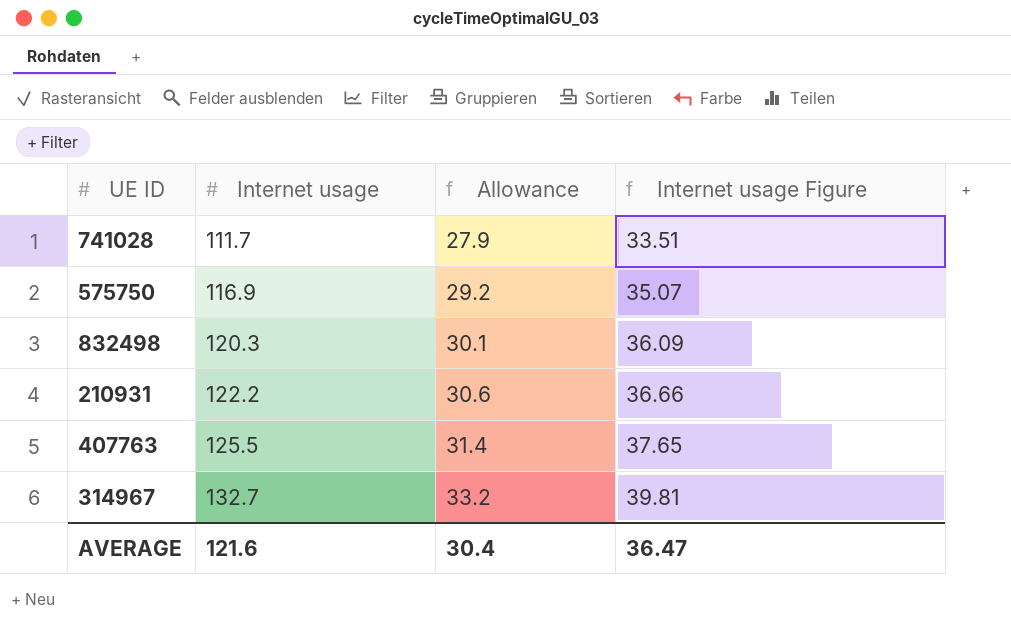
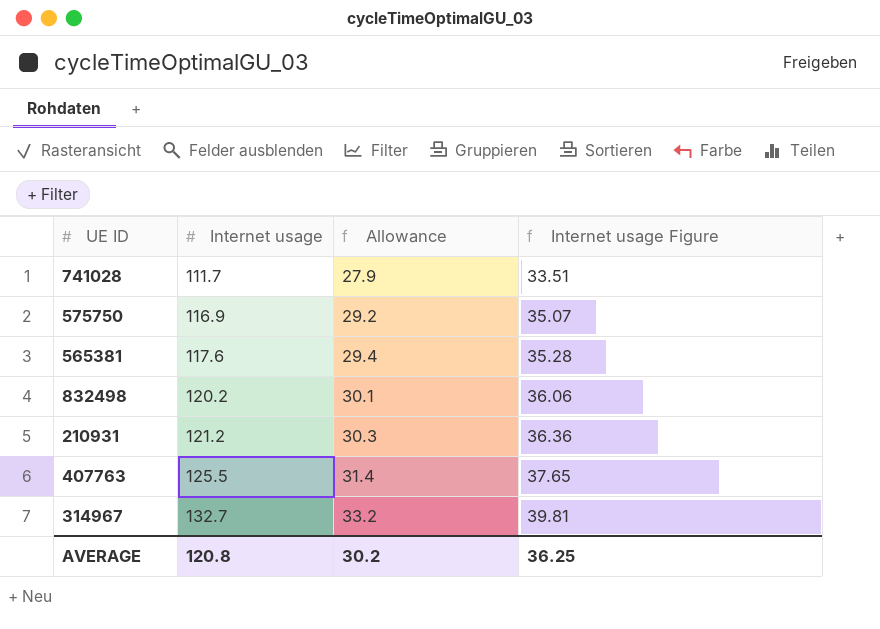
row 565381: none -> 117.6 | 29.4 | 35.28
832498 | Internet usage: 120.3 -> 120.2
832498 | Internet usage Figure: 36.09 -> 36.06
210931 | Internet usage: 122.2 -> 121.2
210931 | Allowance: 30.6 -> 30.3
210931 | Internet usage Figure: 36.66 -> 36.36
AVERAGE | Internet usage: 121.6 -> 120.8
AVERAGE | Allowance: 30.4 -> 30.2
AVERAGE | Internet usage Figure: 36.47 -> 36.25

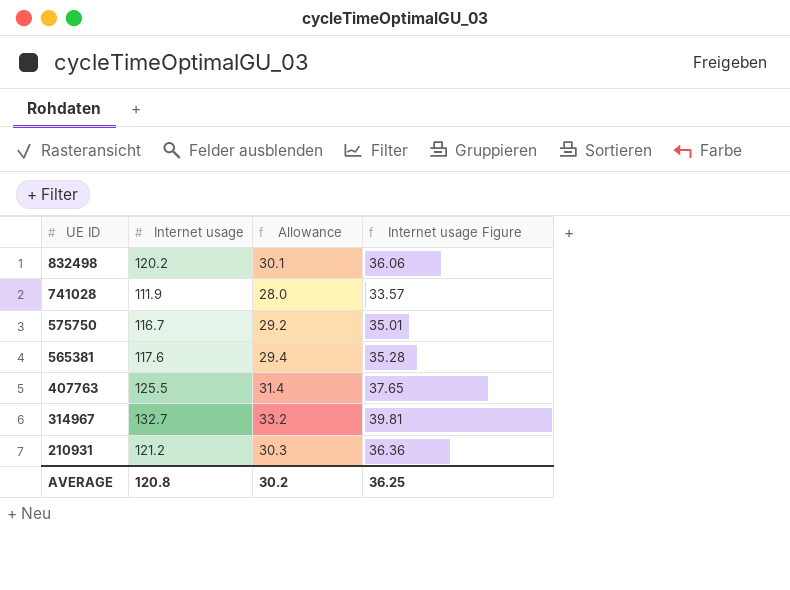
row order: Internet usage ascending -> UE ID descending
741028 | Internet usage: 111.7 -> 111.9
741028 | Allowance: 27.9 -> 28.0
741028 | Internet usage Figure: 33.51 -> 33.57
575750 | Internet usage: 116.9 -> 116.7
575750 | Internet usage Figure: 35.07 -> 35.01

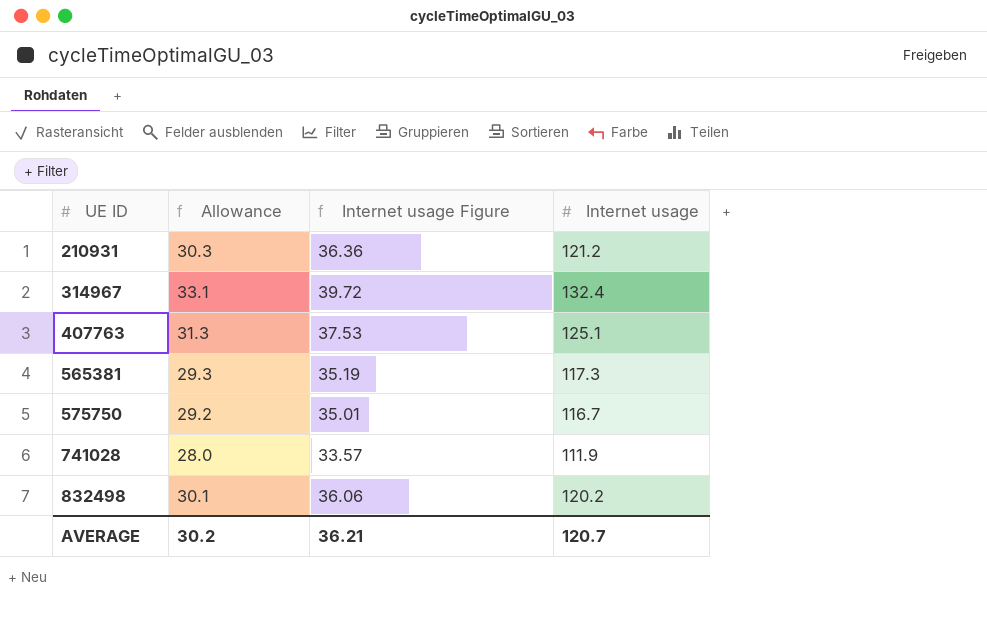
row order: UE ID descending -> UE ID ascending
column Internet usage | position: 2 -> 4
314967 | Allowance: 33.2 -> 33.1
314967 | Internet usage Figure: 39.81 -> 39.72
314967 | Internet usage: 132.7 -> 132.4
407763 | Allowance: 31.4 -> 31.3
407763 | Internet usage Figure: 37.65 -> 37.53
407763 | Internet usage: 125.5 -> 125.1
565381 | Allowance: 29.4 -> 29.3
565381 | Internet usage Figure: 35.28 -> 35.19
565381 | Internet usage: 117.6 -> 117.3
AVERAGE | Internet usage Figure: 36.25 -> 36.21
AVERAGE | Internet usage: 120.8 -> 120.7

